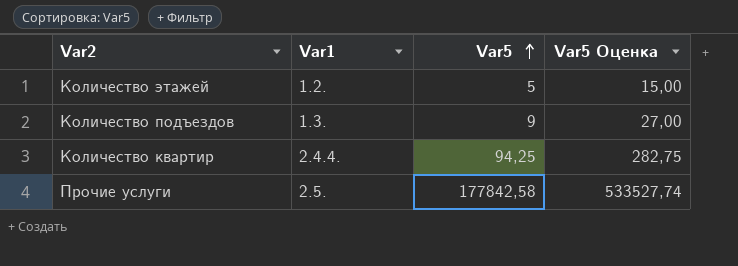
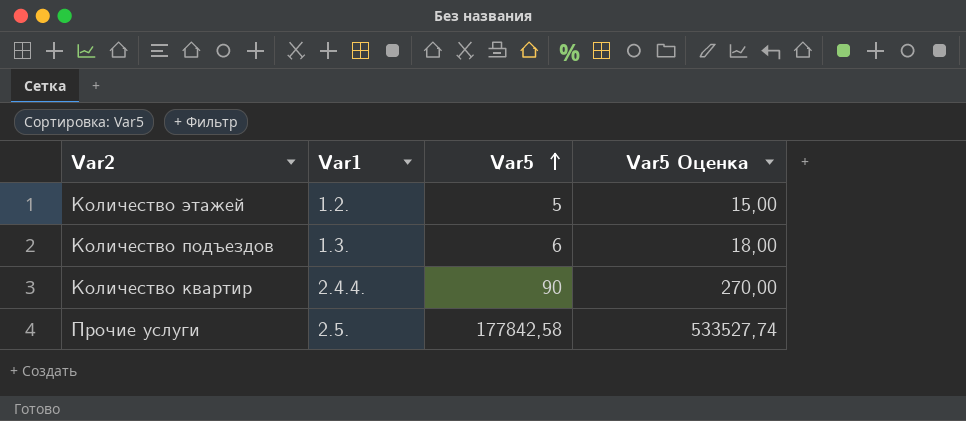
Количество подъездов | Var5: 9 -> 6
Количество подъездов | Var5 Оценка: 27,00 -> 18,00
Количество квартир | Var5: 94,25 -> 90
Количество квартир | Var5 Оценка: 282,75 -> 270,00

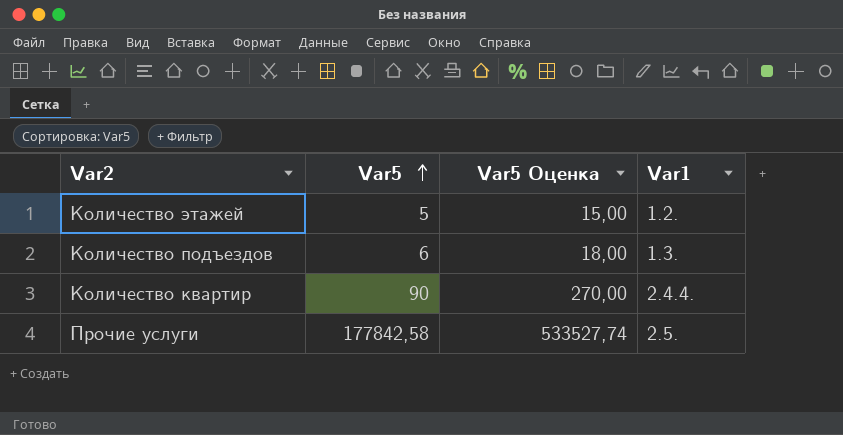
column Var1 | position: 2 -> 4

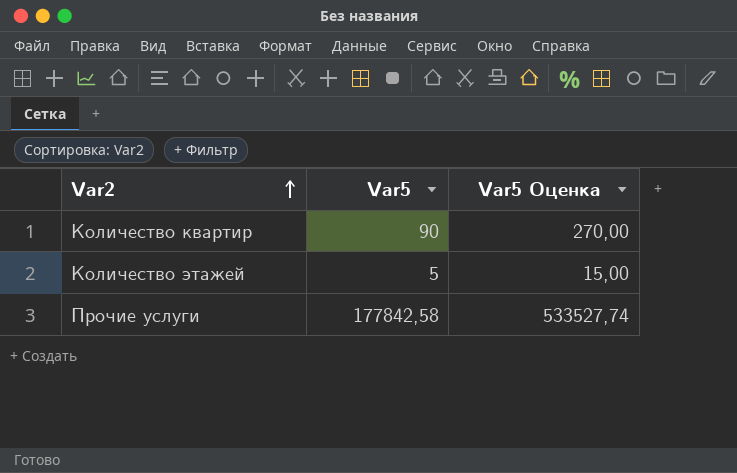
row order: Var5 ascending -> Var2 ascending
column Var1 | position: 4 -> none
row Количество подъездов: 6 | 18,00 | 1.3. -> none

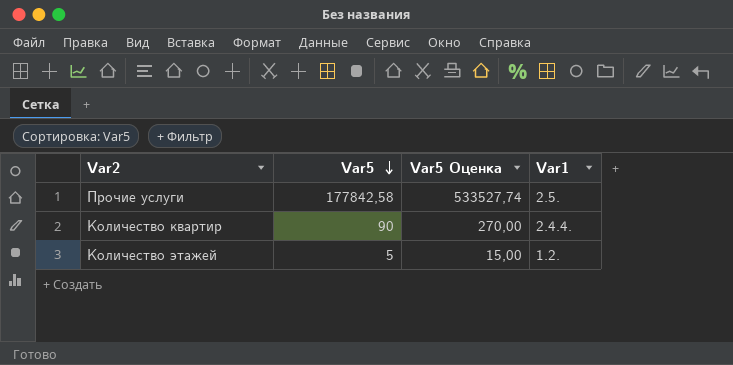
row order: Var2 ascending -> Var5 descending
column Var1 | position: none -> 4

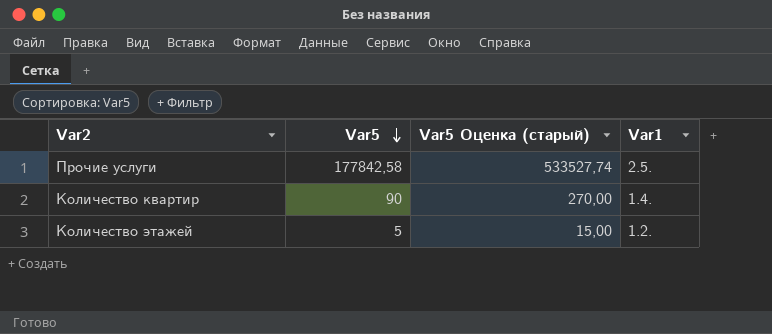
column name: Var5 Оценка -> Var5 Оценка (старый)
Количество квартир | Var1: 2.4.4. -> 1.4.

